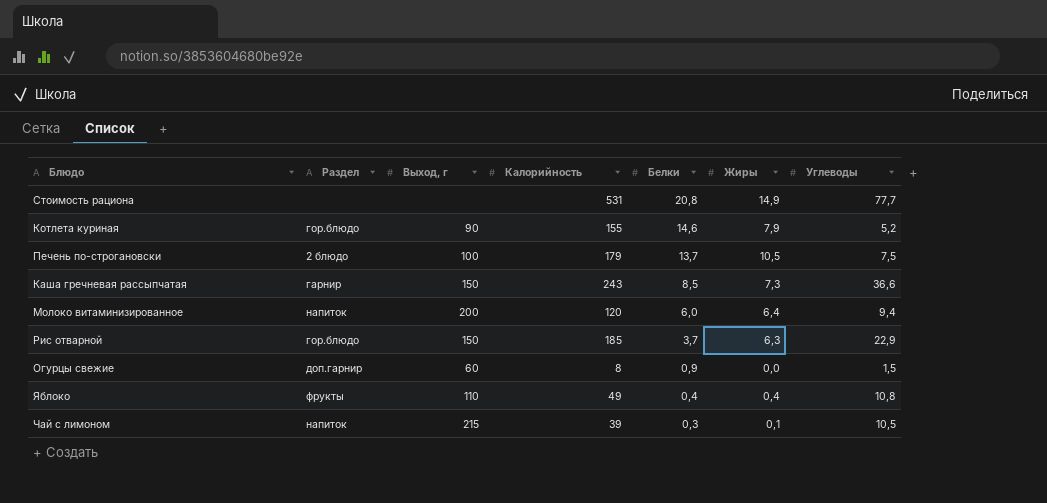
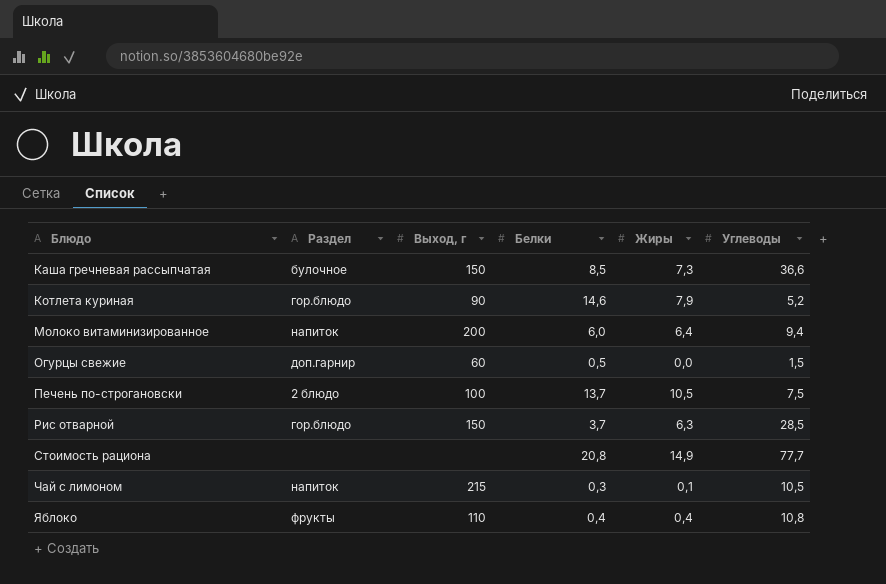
row order: Белки descending -> Блюдо ascending
column Калорийность | position: 4 -> none
Каша гречневая рассыпчатая | Раздел: гарнир -> булочное
Огурцы свежие | Белки: 0,9 -> 0,5
Рис отварной | Углеводы: 22,9 -> 28,5

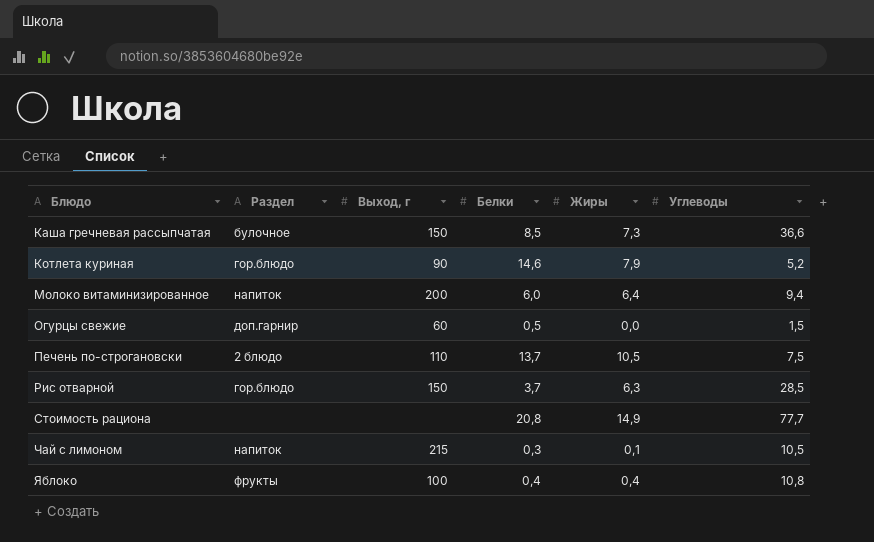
Печень по-строгановски | Выход, г: 100 -> 110
Яблоко | Выход, г: 110 -> 100

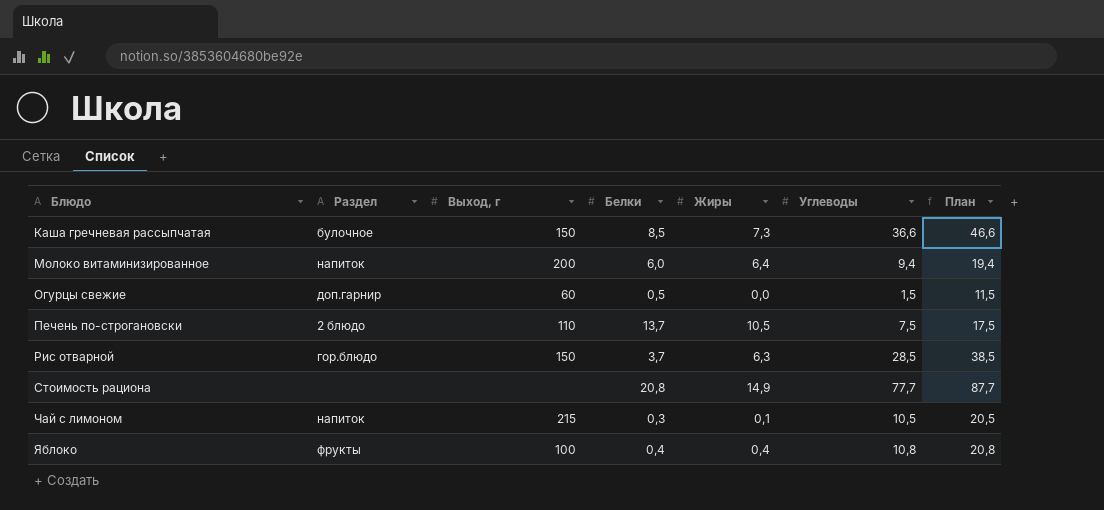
column План | formula: none -> [Углеводы] + 10
row Котлета куриная: гор.блюдо | 90 | 14,6 | 7,9 | 5,2 -> none

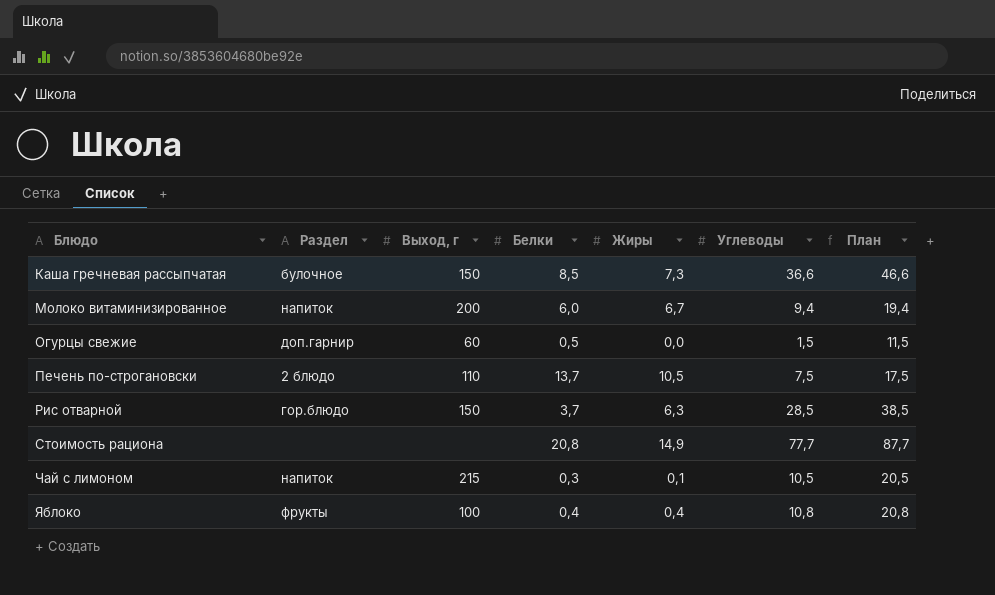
Молоко витаминизированное | Жиры: 6,4 -> 6,7

